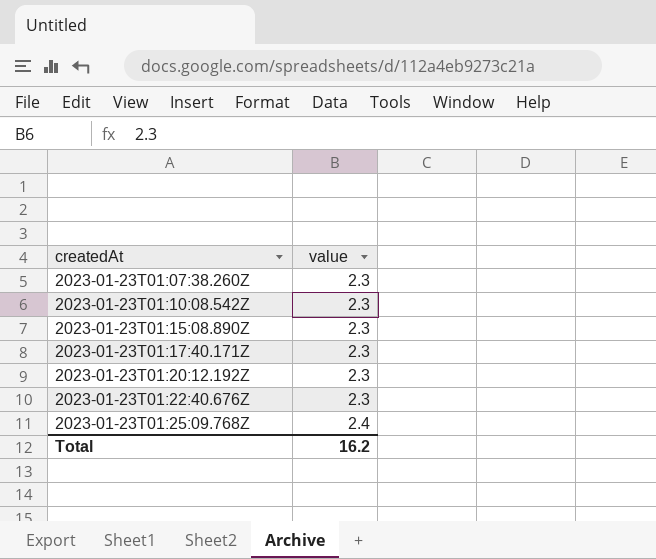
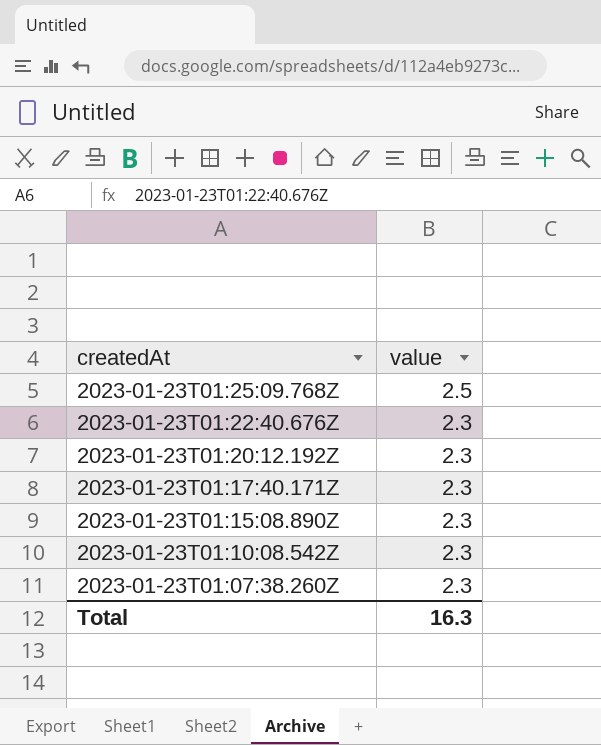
row order: createdAt ascending -> createdAt descending
2023-01-23T01:25:09.768Z | value: 2.4 -> 2.5
Total | value: 16.2 -> 16.3

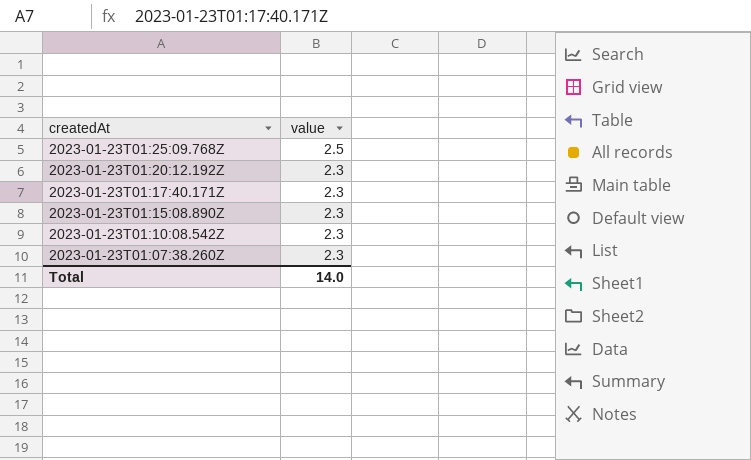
row 2023-01-23T01:22:40.676Z: 2.3 -> none
Total | value: 16.3 -> 14.0

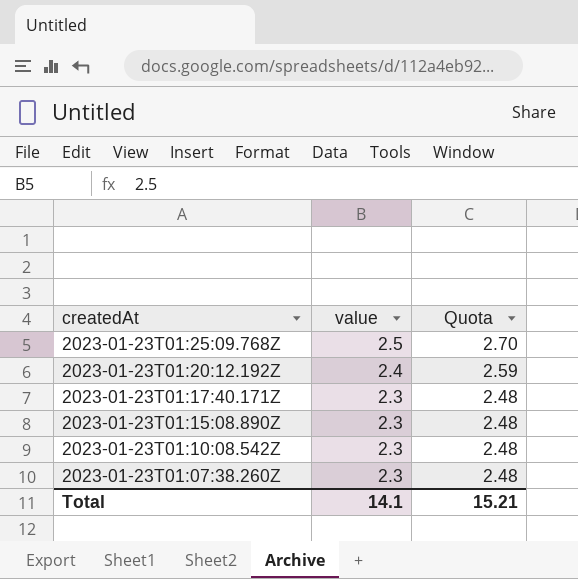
column Quota | formula: none -> [value] * 1.08
2023-01-23T01:20:12.192Z | value: 2.3 -> 2.4
Total | value: 14.0 -> 14.1

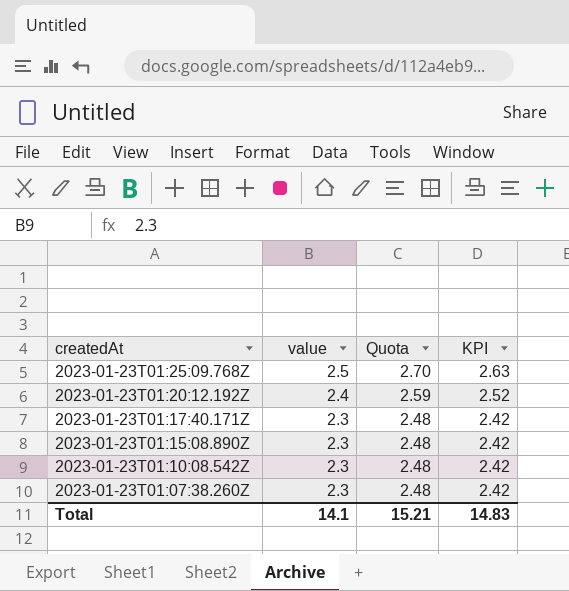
column KPI | formula: none -> [value] * 1.05

